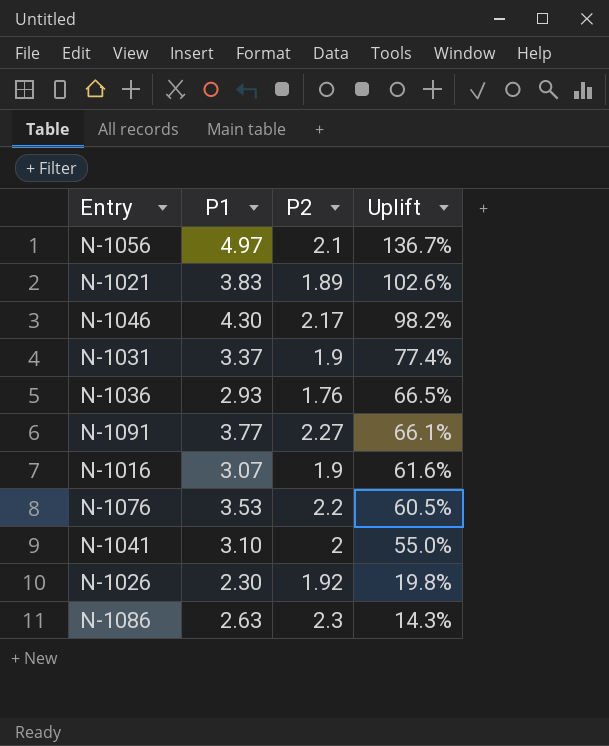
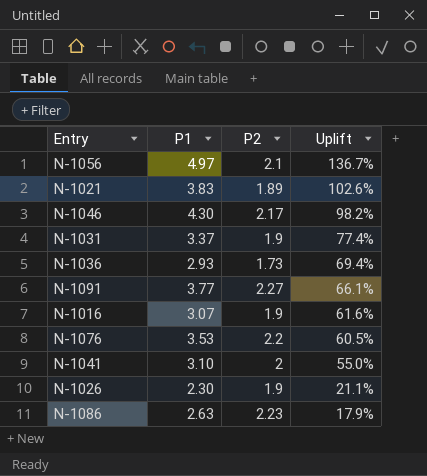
N-1036 | P2: 1.76 -> 1.73
N-1036 | Uplift: 66.5% -> 69.4%
N-1026 | P2: 1.92 -> 1.9
N-1026 | Uplift: 19.8% -> 21.1%
N-1086 | P2: 2.3 -> 2.23
N-1086 | Uplift: 14.3% -> 17.9%

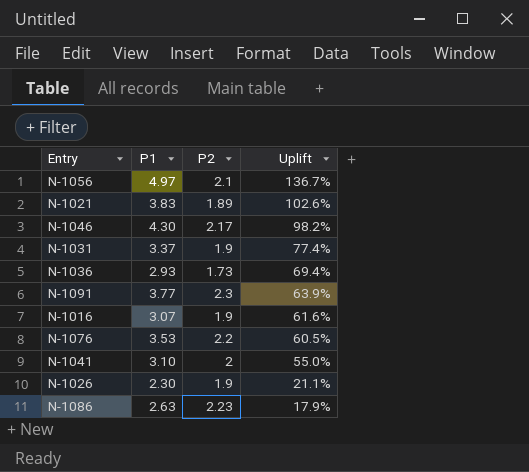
N-1091 | P2: 2.27 -> 2.3
N-1091 | Uplift: 66.1% -> 63.9%

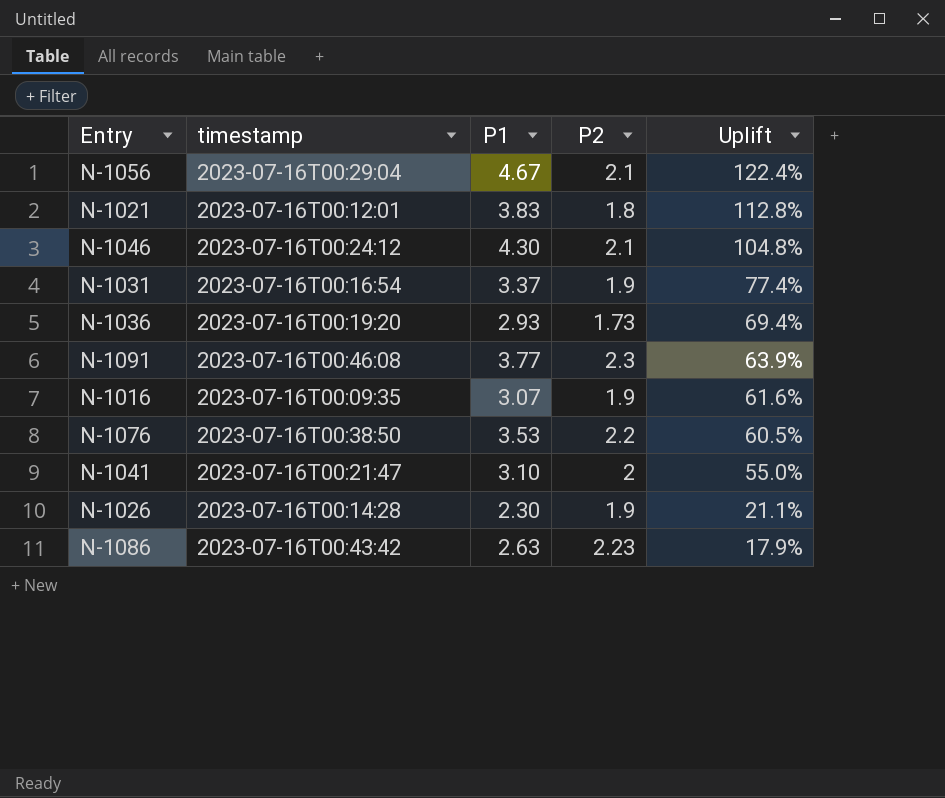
column timestamp | position: none -> 2
N-1056 | P1: 4.97 -> 4.67
N-1056 | Uplift: 136.7% -> 122.4%
N-1021 | P2: 1.89 -> 1.8
N-1021 | Uplift: 102.6% -> 112.8%
N-1046 | P2: 2.17 -> 2.1
N-1046 | Uplift: 98.2% -> 104.8%

